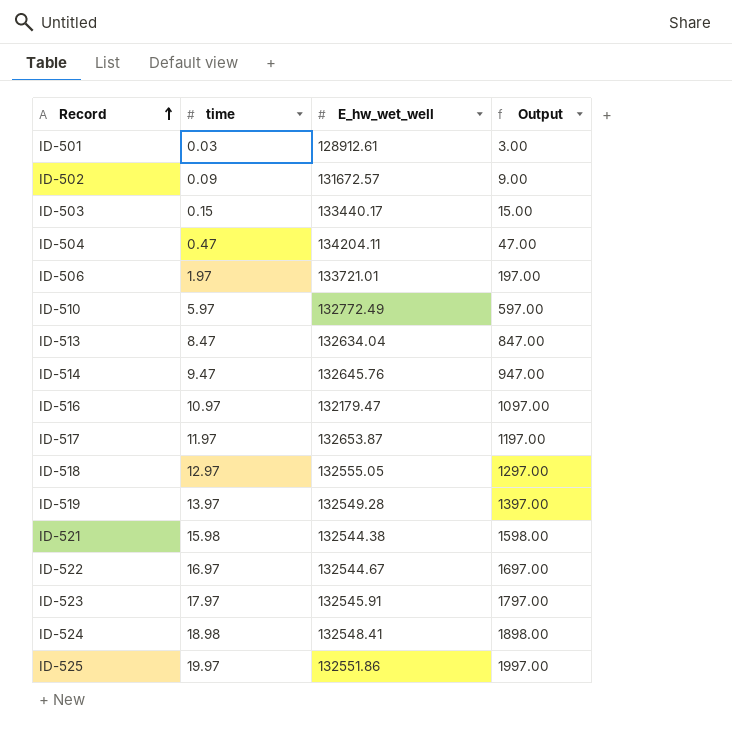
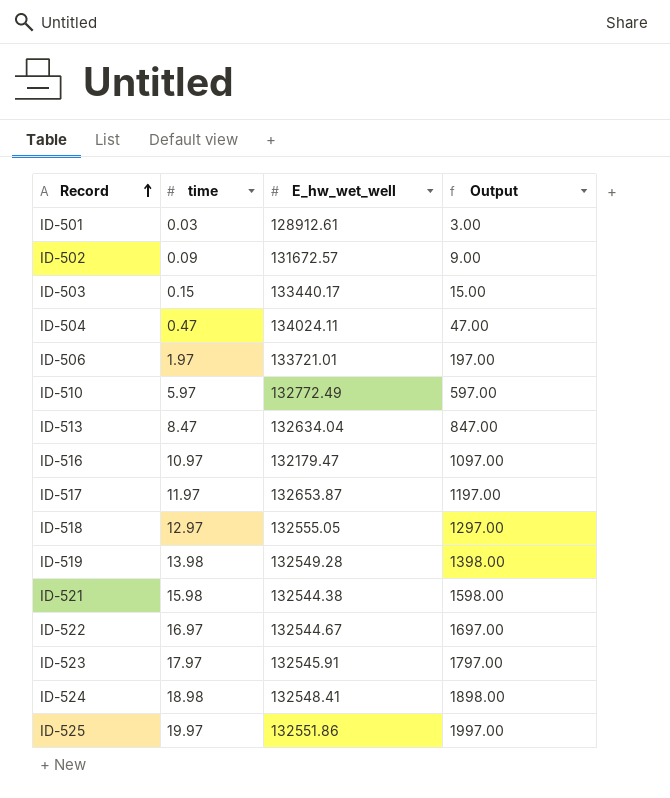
row ID-514: 9.47 | 132645.76 | 947.00 -> none
ID-504 | E_hw_wet_well: 134204.11 -> 134024.11
ID-519 | time: 13.97 -> 13.98
ID-519 | Output: 1397.00 -> 1398.00

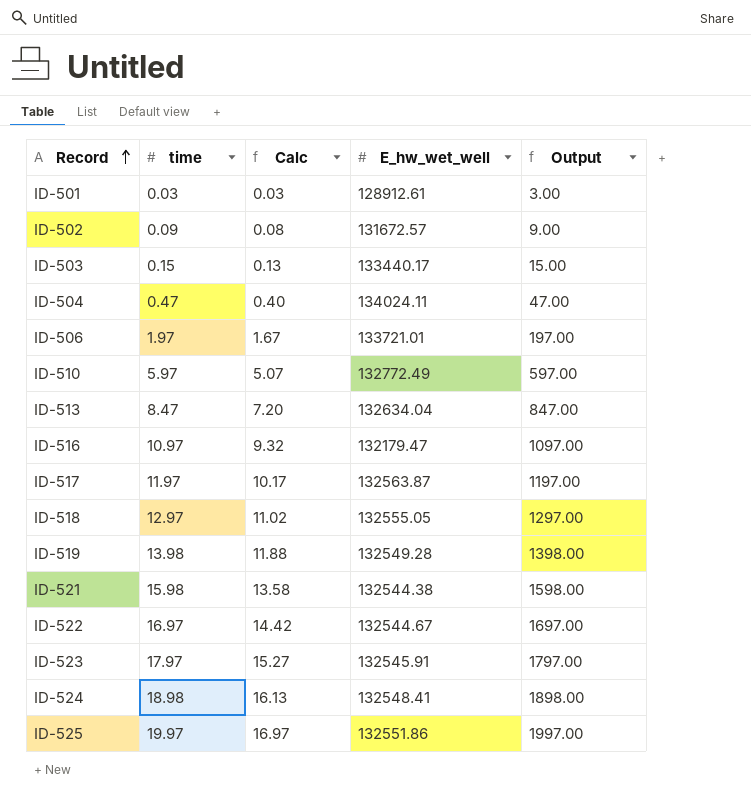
column Calc | formula: none -> [time] * 0.85
ID-517 | E_hw_wet_well: 132653.87 -> 132563.87

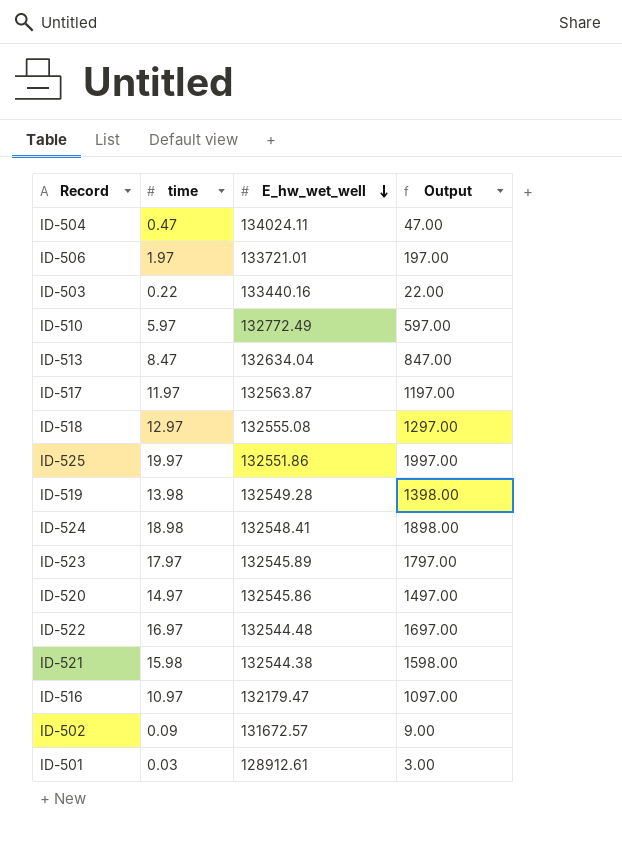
row order: Record ascending -> E_hw_wet_well descending
column Calc | formula: [time] * 0.85 -> none
ID-503 | time: 0.15 -> 0.22
ID-503 | E_hw_wet_well: 133440.17 -> 133440.16
ID-503 | Output: 15.00 -> 22.00
ID-518 | E_hw_wet_well: 132555.05 -> 132555.08
ID-523 | E_hw_wet_well: 132545.91 -> 132545.89
row ID-520: none -> 14.97 | 132545.86 | 1497.00
ID-522 | E_hw_wet_well: 132544.67 -> 132544.48

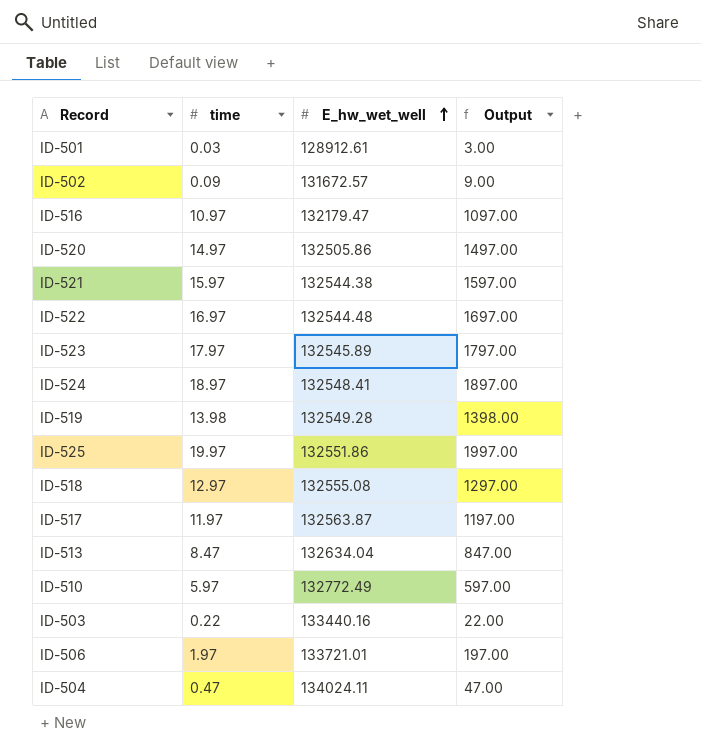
row order: E_hw_wet_well descending -> E_hw_wet_well ascending
ID-520 | E_hw_wet_well: 132545.86 -> 132505.86
ID-521 | time: 15.98 -> 15.97
ID-521 | Output: 1598.00 -> 1597.00
ID-524 | time: 18.98 -> 18.97
ID-524 | Output: 1898.00 -> 1897.00

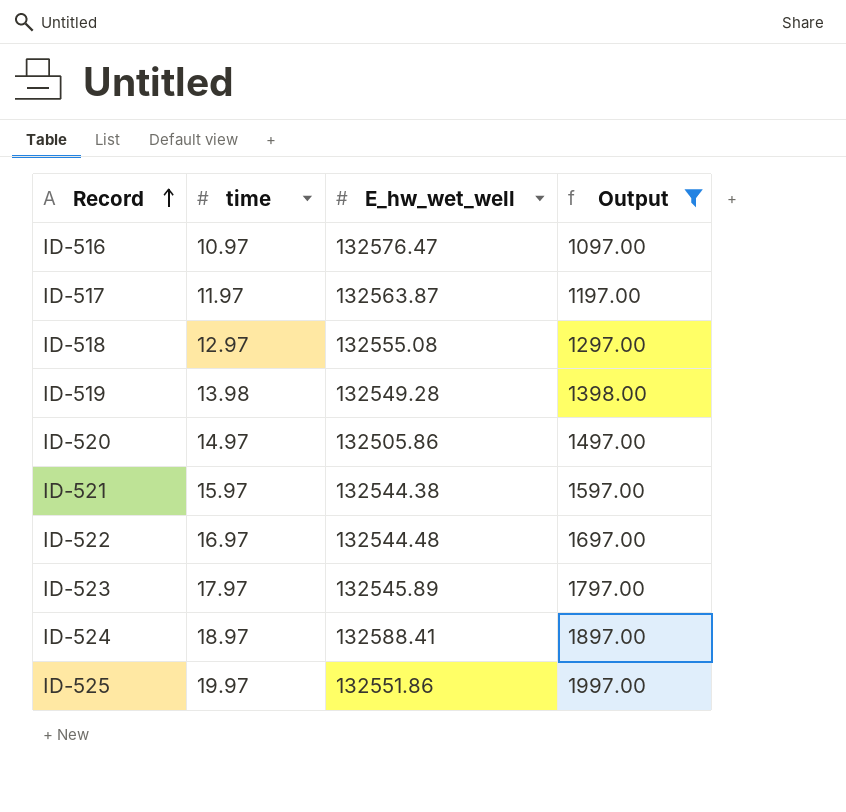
filter: none -> Output >= 1097.00
row order: E_hw_wet_well ascending -> Record ascending
ID-516 | E_hw_wet_well: 132179.47 -> 132576.47
ID-524 | E_hw_wet_well: 132548.41 -> 132588.41

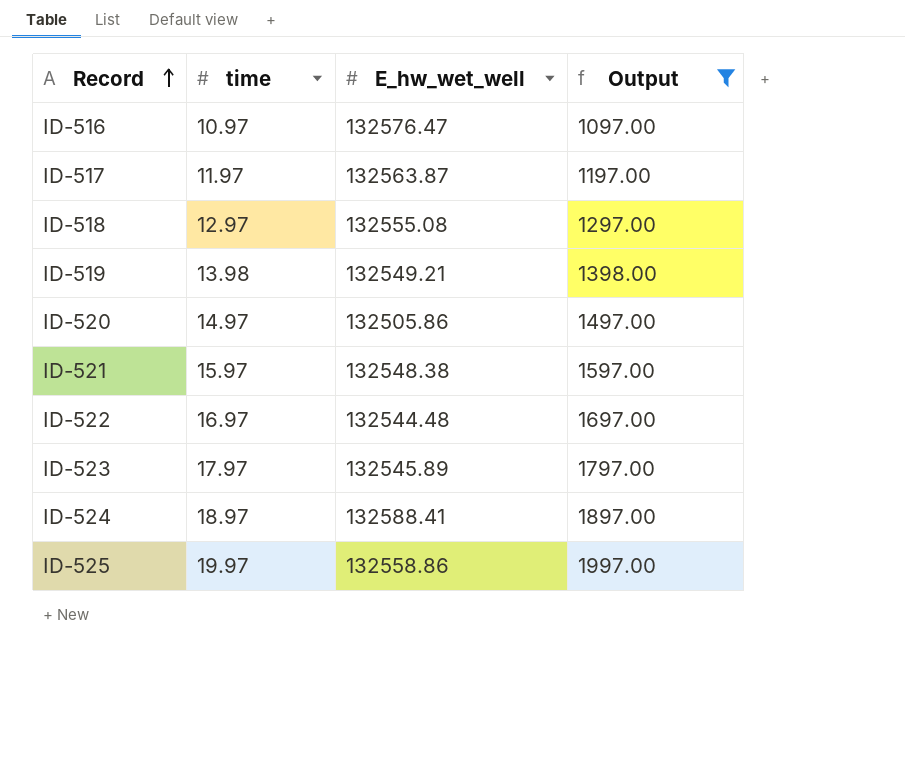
ID-519 | E_hw_wet_well: 132549.28 -> 132549.21
ID-521 | E_hw_wet_well: 132544.38 -> 132548.38
ID-525 | E_hw_wet_well: 132551.86 -> 132558.86

